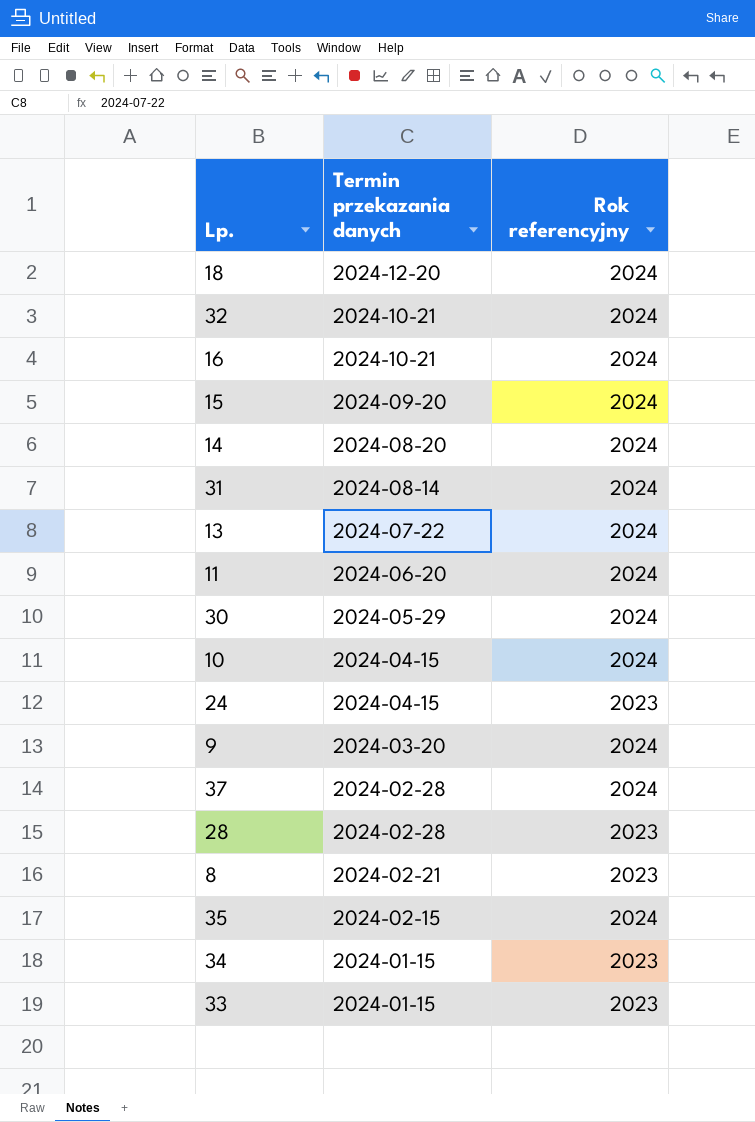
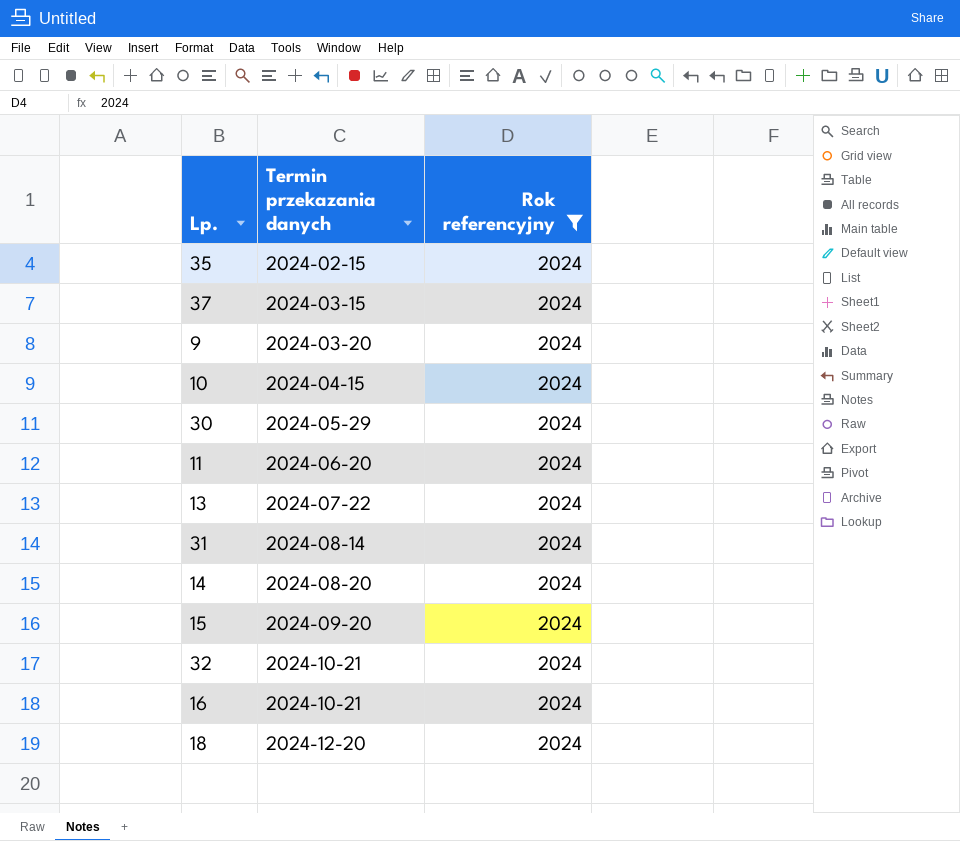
filter: none -> Rok referencyjny = 2024
row order: Termin przekazania danych descending -> Termin przekazania danych ascending
37 | Termin przekazania danych: 2024-02-28 -> 2024-03-15

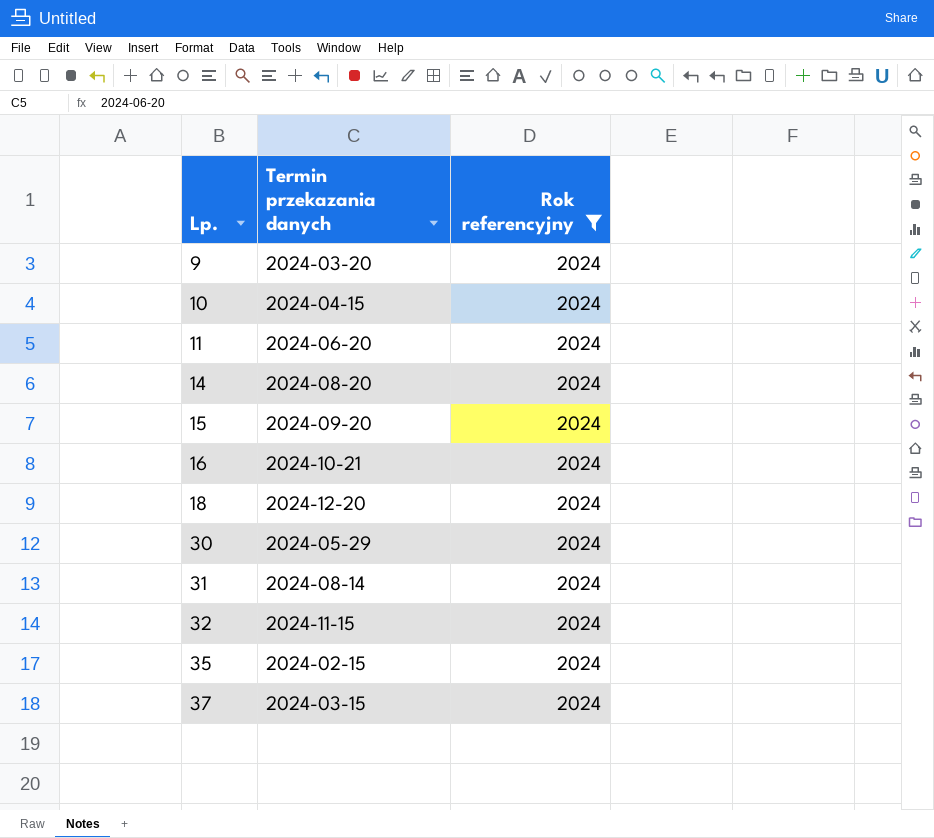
row order: Termin przekazania danych ascending -> Lp. ascending
row 13: 2024-07-22 | 2024 -> none
32 | Termin przekazania danych: 2024-10-21 -> 2024-11-15

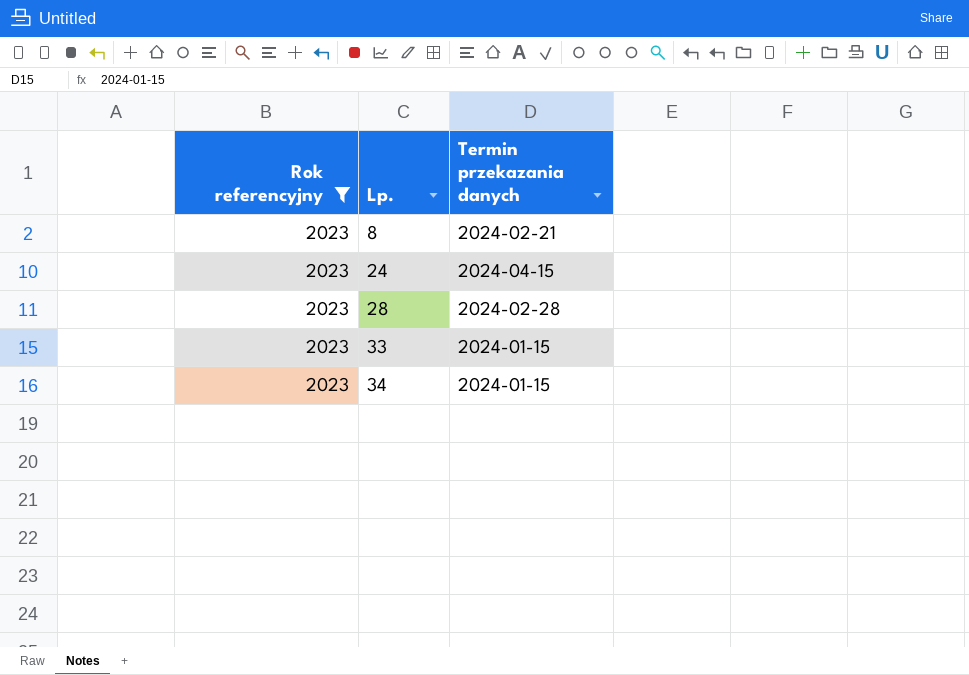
filter: Rok referencyjny = 2024 -> Rok referencyjny = 2023
column Rok referencyjny | position: 3 -> 1

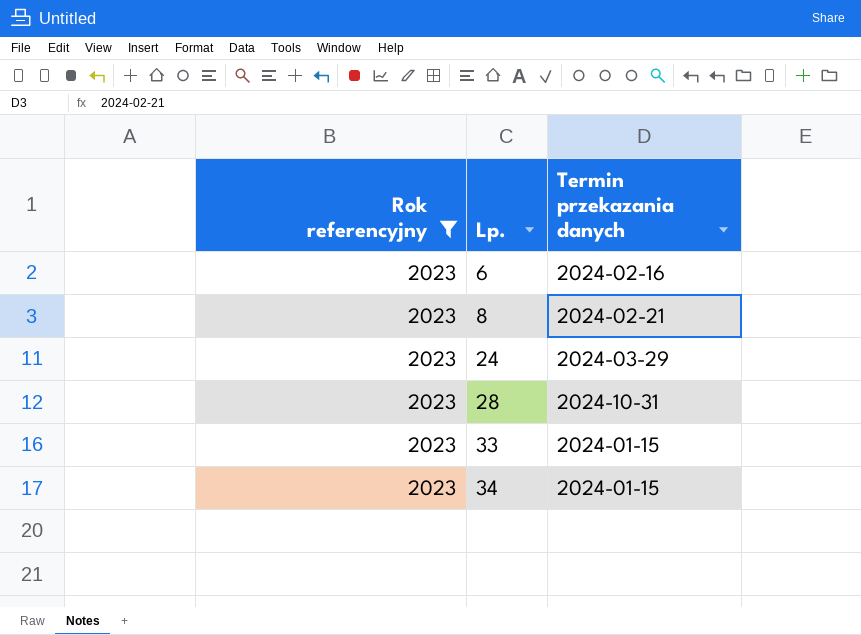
row 6: none -> 2023 | 2024-02-16
24 | Termin przekazania danych: 2024-04-15 -> 2024-03-29
28 | Termin przekazania danych: 2024-02-28 -> 2024-10-31

